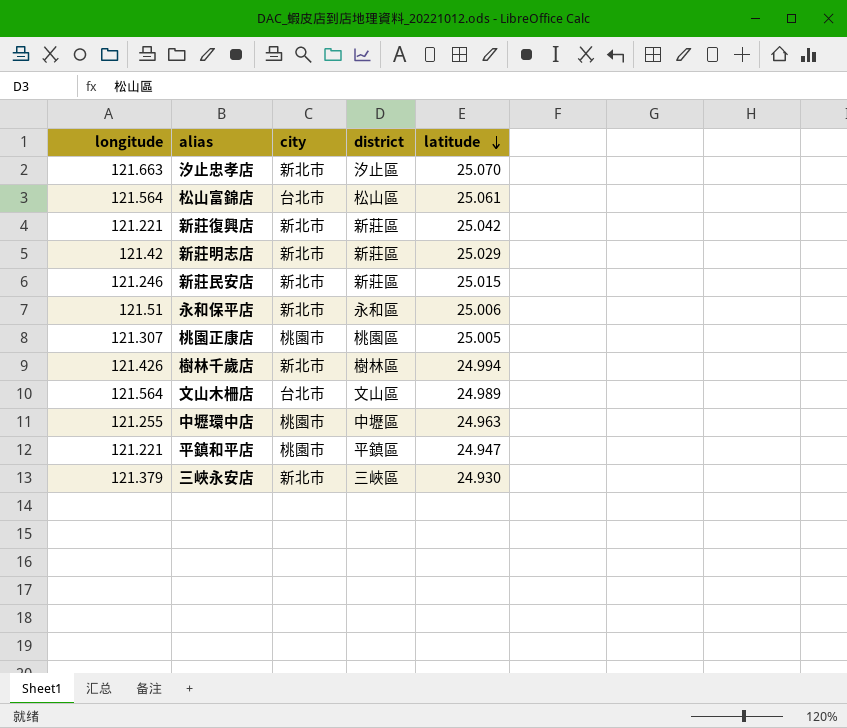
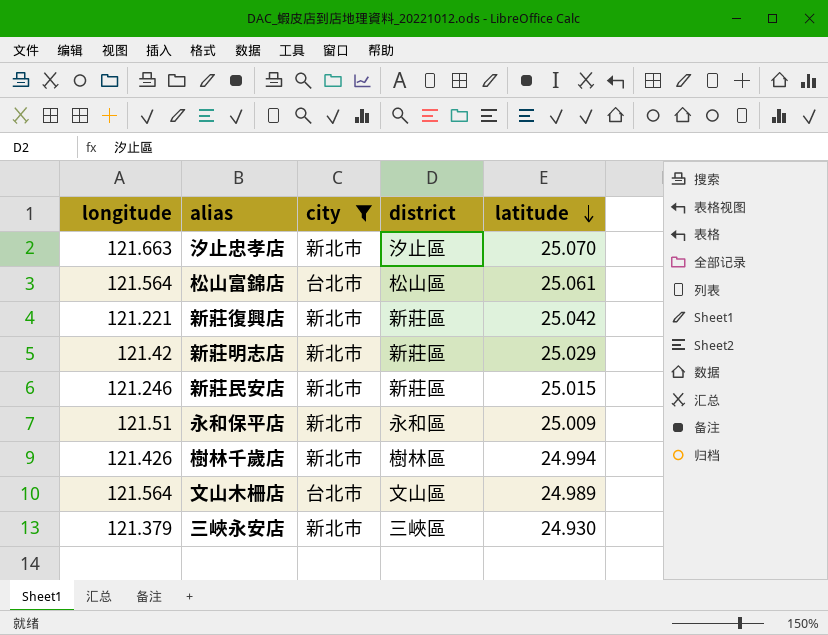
filter: none -> city != 桃園市
永和保平店 | latitude: 25.006 -> 25.009

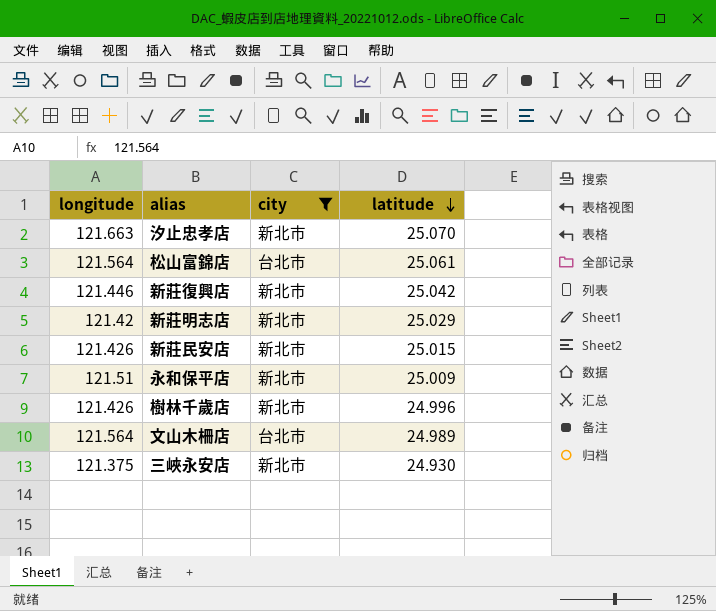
column district | position: 4 -> none
新莊復興店 | longitude: 121.221 -> 121.446
新莊民安店 | longitude: 121.246 -> 121.426
樹林千歲店 | latitude: 24.994 -> 24.996
三峽永安店 | longitude: 121.379 -> 121.375

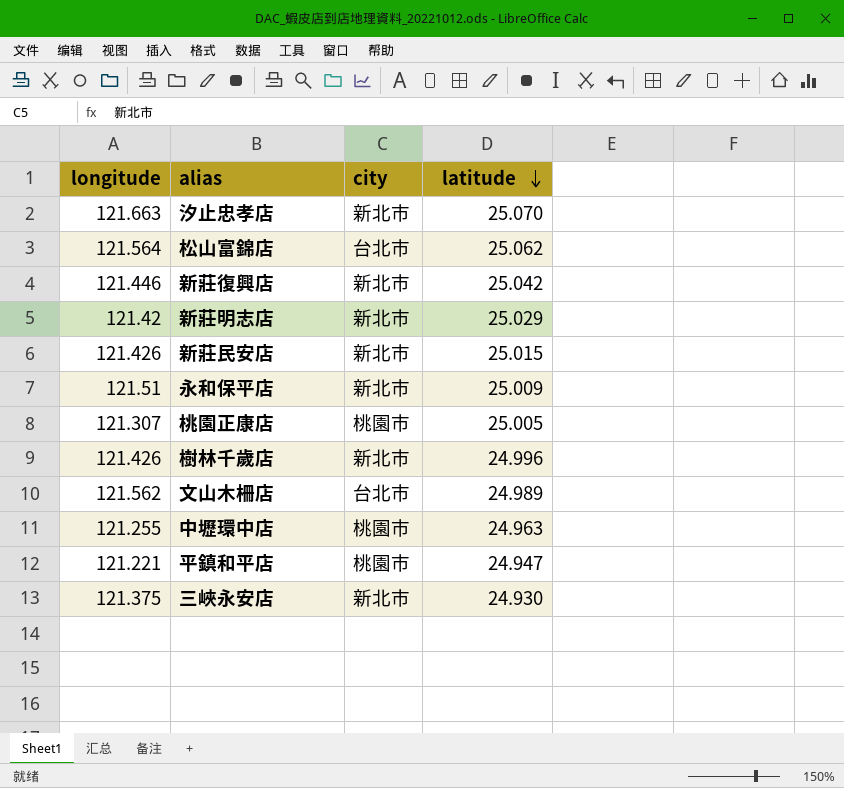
filter: city != 桃園市 -> none
松山富錦店 | latitude: 25.061 -> 25.062
文山木柵店 | longitude: 121.564 -> 121.562

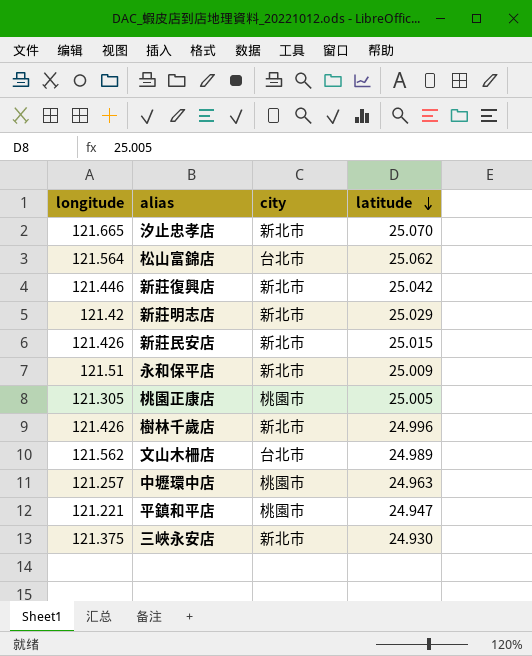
汐止忠孝店 | longitude: 121.663 -> 121.665
桃園正康店 | longitude: 121.307 -> 121.305
中壢環中店 | longitude: 121.255 -> 121.257

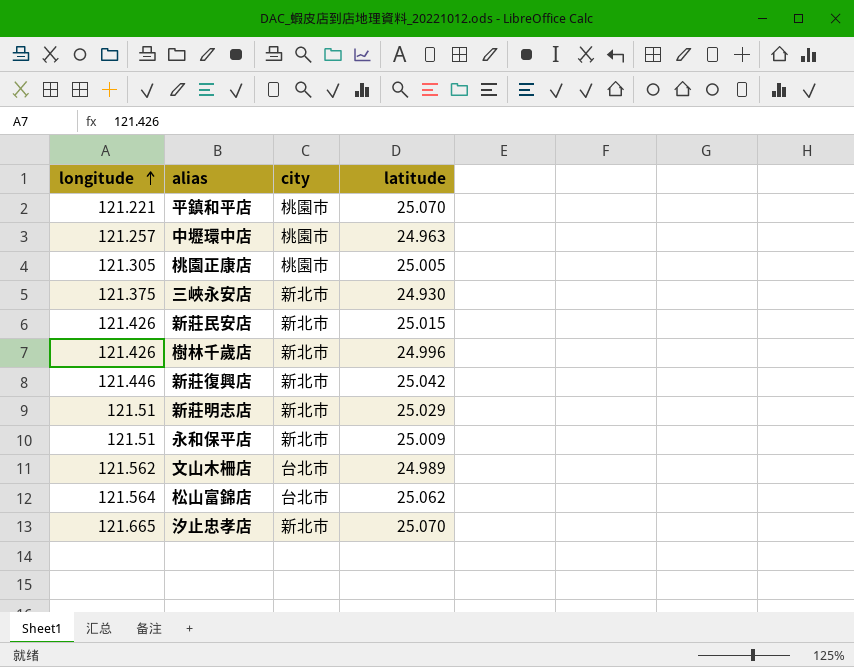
row order: latitude descending -> longitude ascending
平鎮和平店 | latitude: 24.947 -> 25.070
新莊明志店 | longitude: 121.42 -> 121.51

